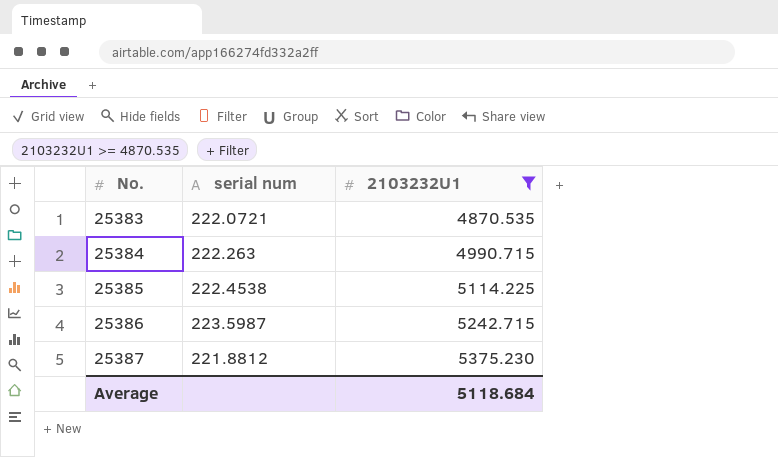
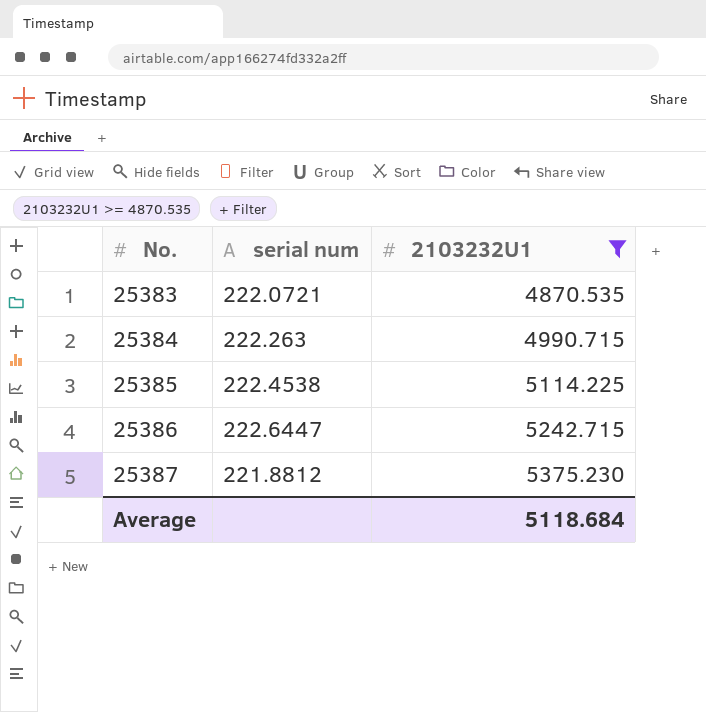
25386 | serial num: 223.5987 -> 222.6447

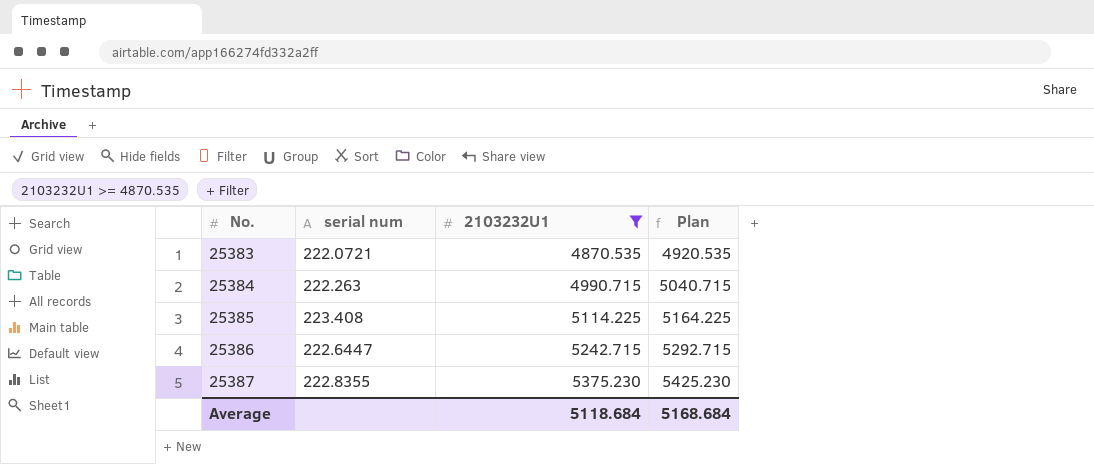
column Plan | formula: none -> [2103232U1] + 50
25385 | serial num: 222.4538 -> 223.408
25387 | serial num: 221.8812 -> 222.8355

